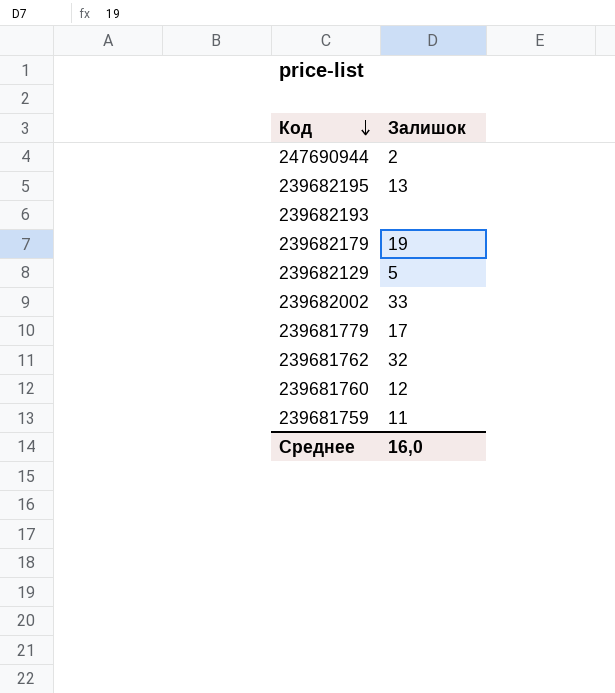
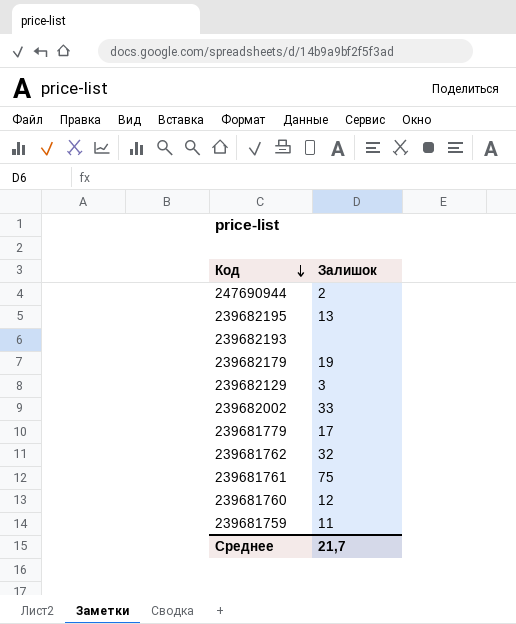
239682129 | Залишок: 5 -> 3
row 239681761: none -> 75
Среднее | Залишок: 16,0 -> 21,7

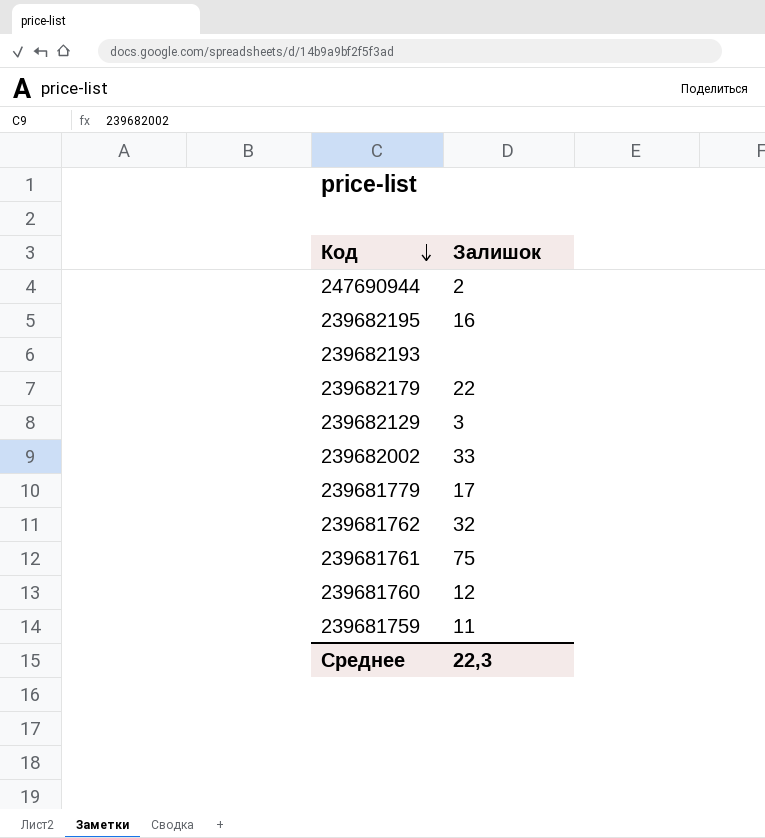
239682195 | Залишок: 13 -> 16
239682179 | Залишок: 19 -> 22
Среднее | Залишок: 21,7 -> 22,3

